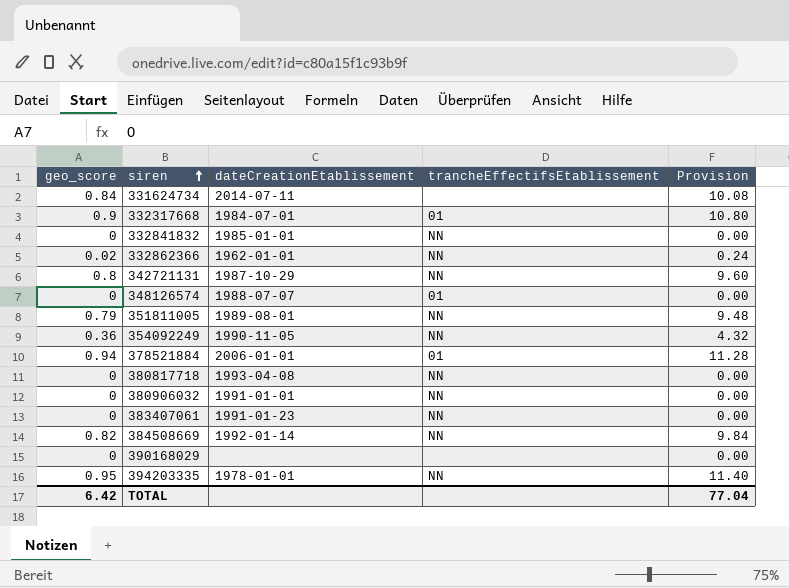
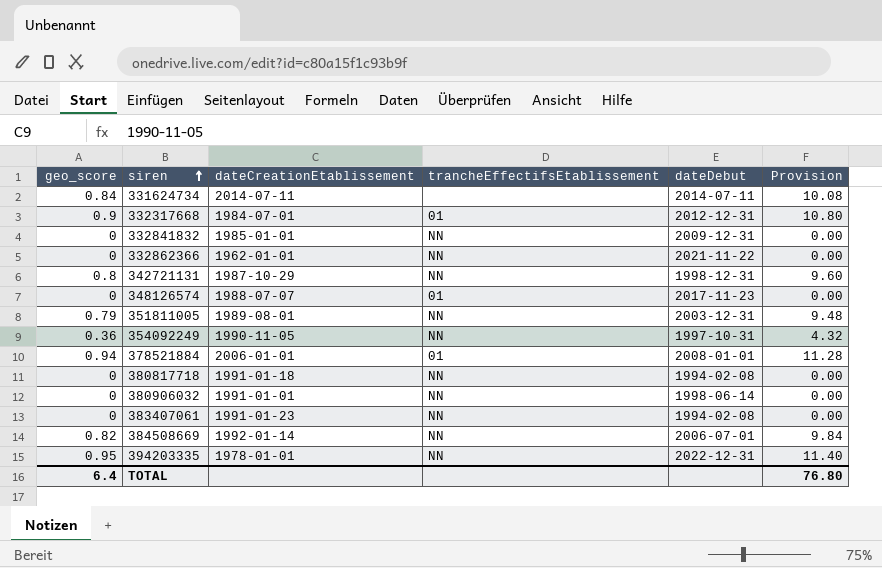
column dateDebut | position: none -> 5
row 390168029: 0 | none | none | 0.00 -> none
332862366 | geo_score: 0.02 -> 0
332862366 | Provision: 0.24 -> 0.00
380817718 | dateCreationEtablissement: 1993-04-08 -> 1991-01-18
TOTAL | geo_score: 6.42 -> 6.4
TOTAL | Provision: 77.04 -> 76.80

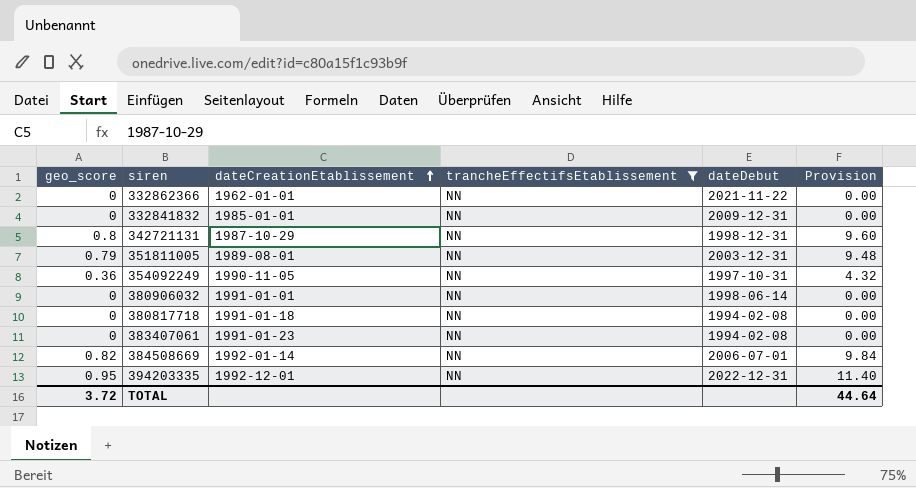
filter: none -> trancheEffectifsEtablissement = NN
row order: siren ascending -> dateCreationEtablissement ascending
394203335 | dateCreationEtablissement: 1978-01-01 -> 1992-12-01
TOTAL | geo_score: 6.4 -> 3.72
TOTAL | Provision: 76.80 -> 44.64

